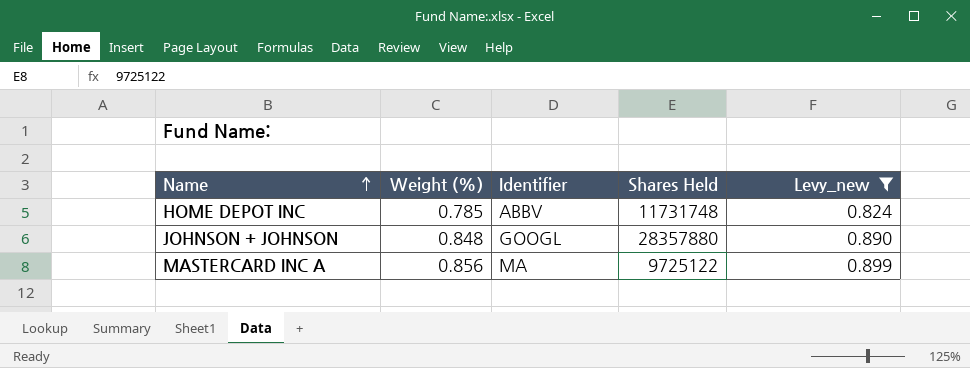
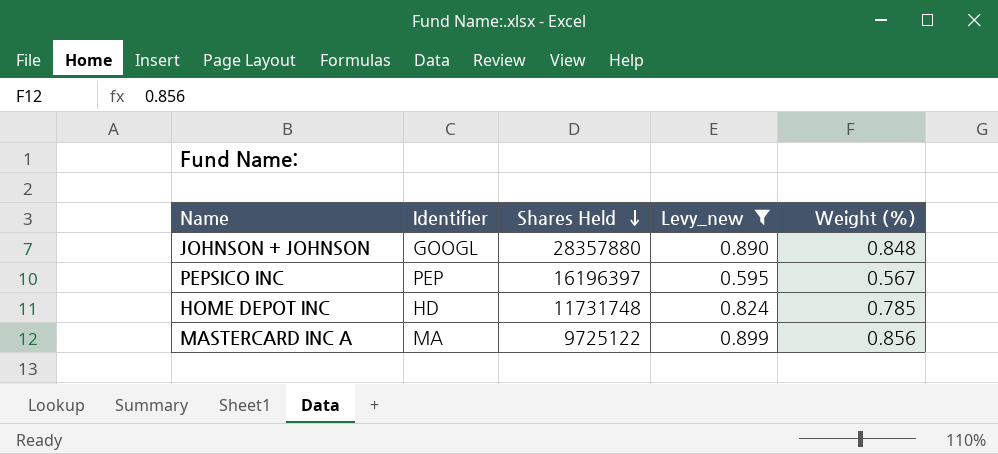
row order: Name ascending -> Shares Held descending
column Weight (%) | position: 2 -> 5
row PEPSICO INC: none -> PEP | 16196397 | 0.595 | 0.567
HOME DEPOT INC | Identifier: ABBV -> HD

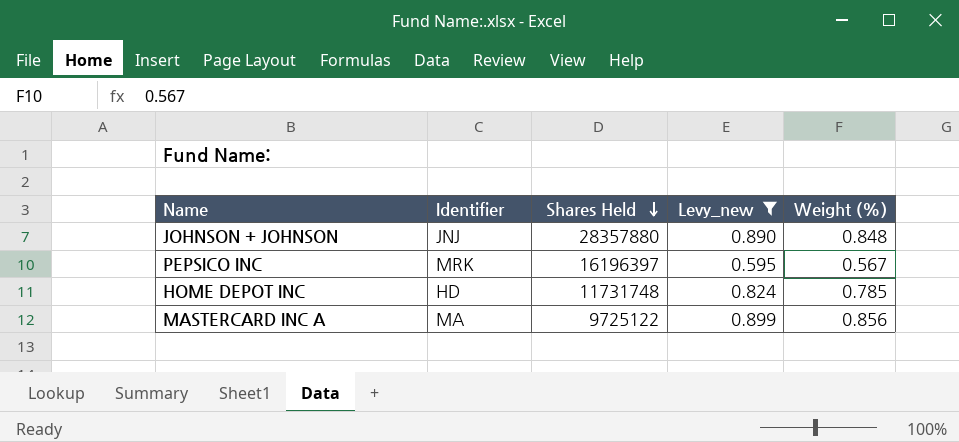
JOHNSON + JOHNSON | Identifier: GOOGL -> JNJ
PEPSICO INC | Identifier: PEP -> MRK

